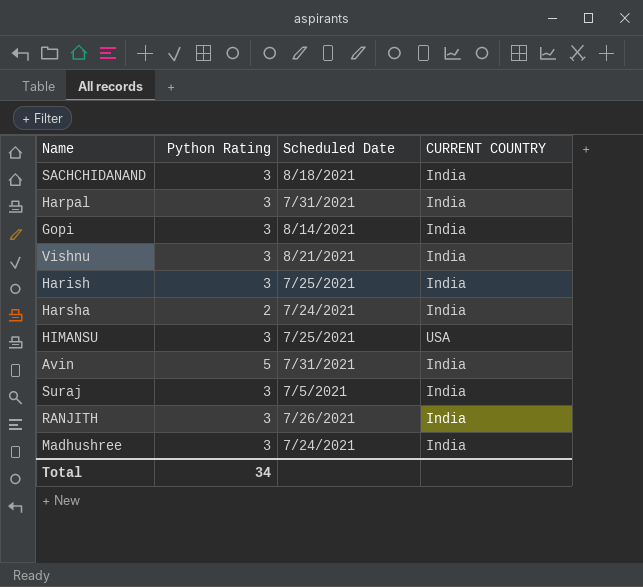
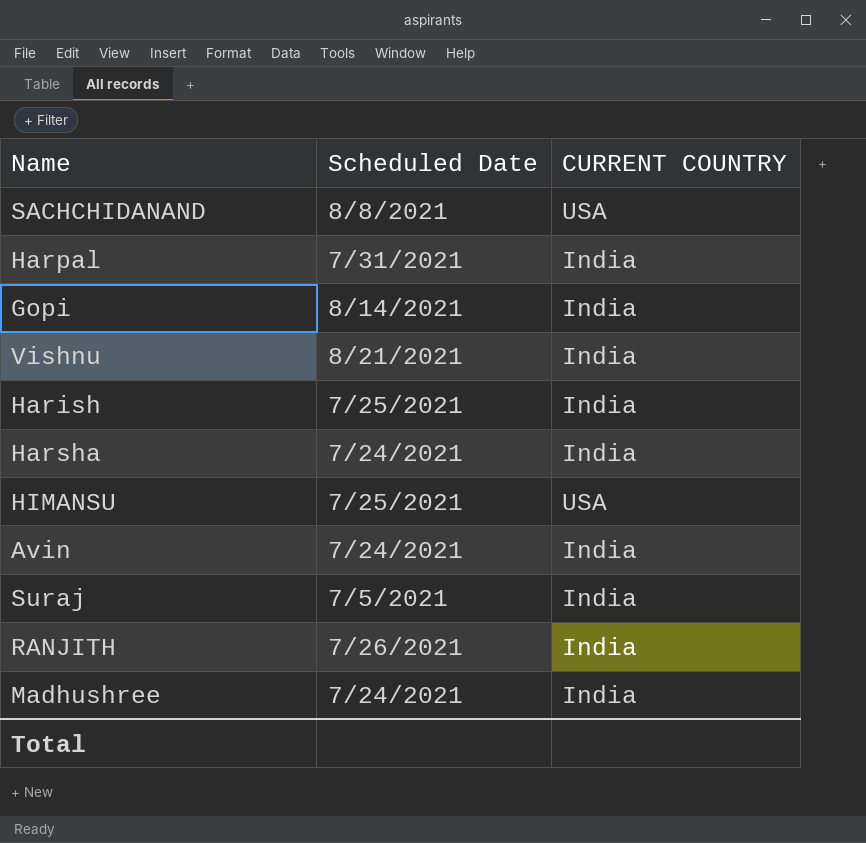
column Python Rating | position: 2 -> none
SACHCHIDANAND | Scheduled Date: 8/18/2021 -> 8/8/2021
SACHCHIDANAND | CURRENT COUNTRY: India -> USA
Avin | Scheduled Date: 7/31/2021 -> 7/24/2021

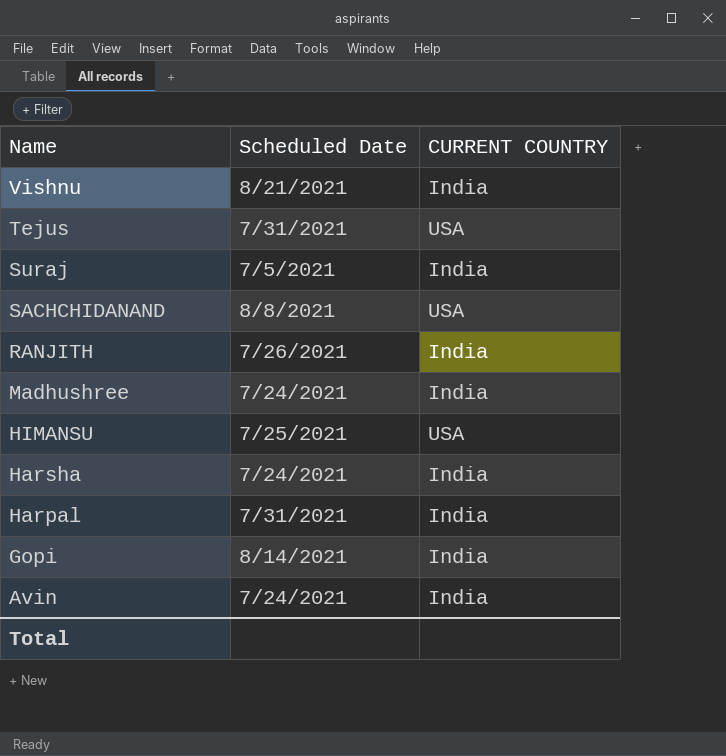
row order: none -> Name descending
row Harish: 7/25/2021 | India -> none
row Tejus: none -> 7/31/2021 | USA

